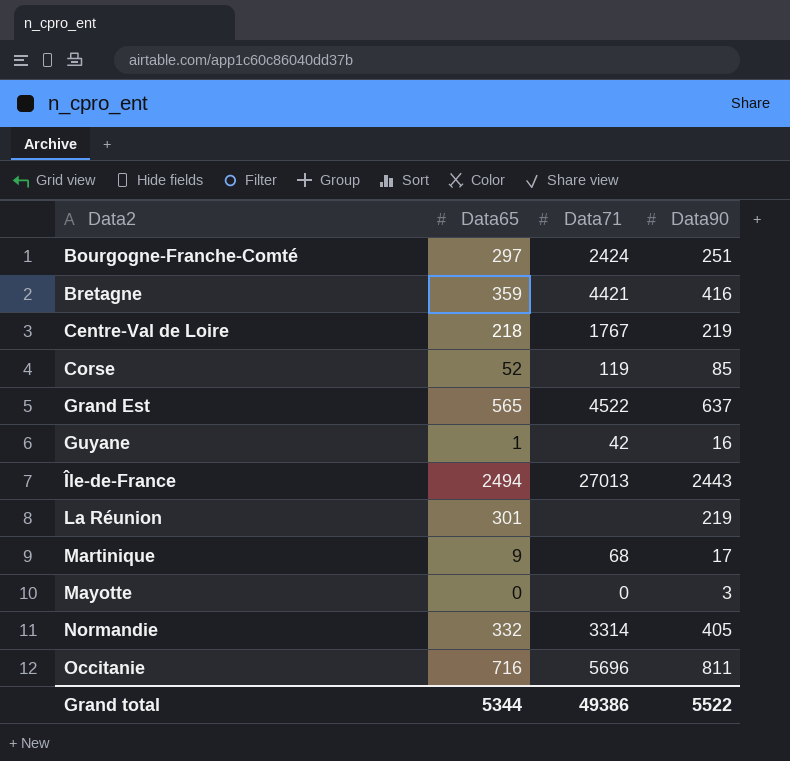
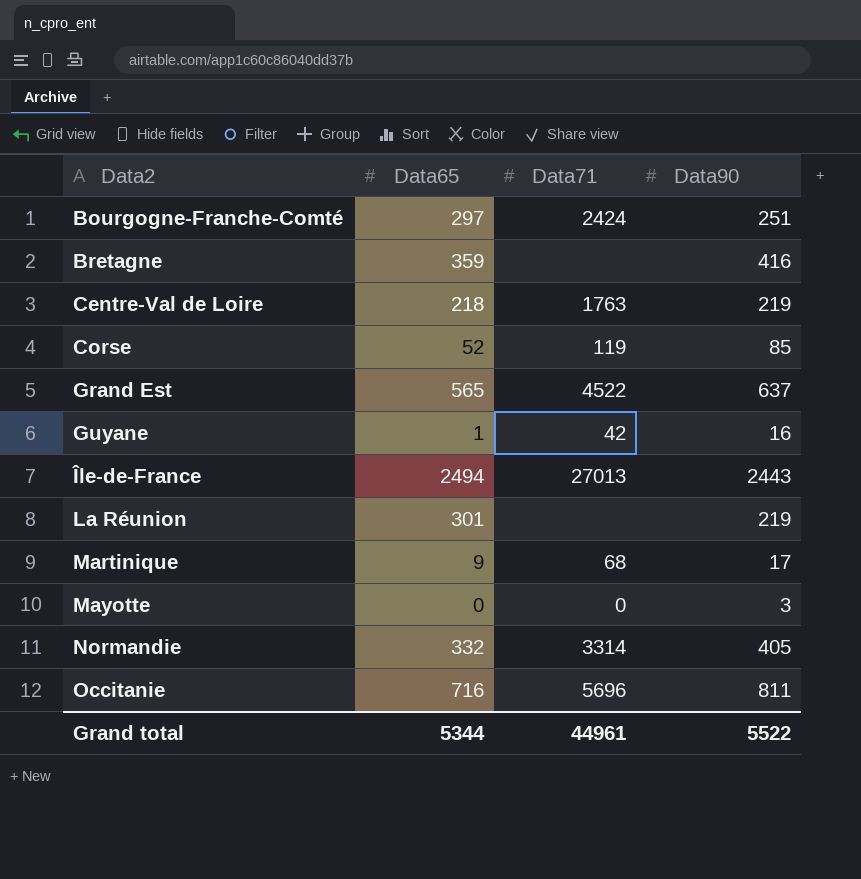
Bretagne | Data71: 4421 -> none
Centre-Val de Loire | Data71: 1767 -> 1763
Grand total | Data71: 49386 -> 44961

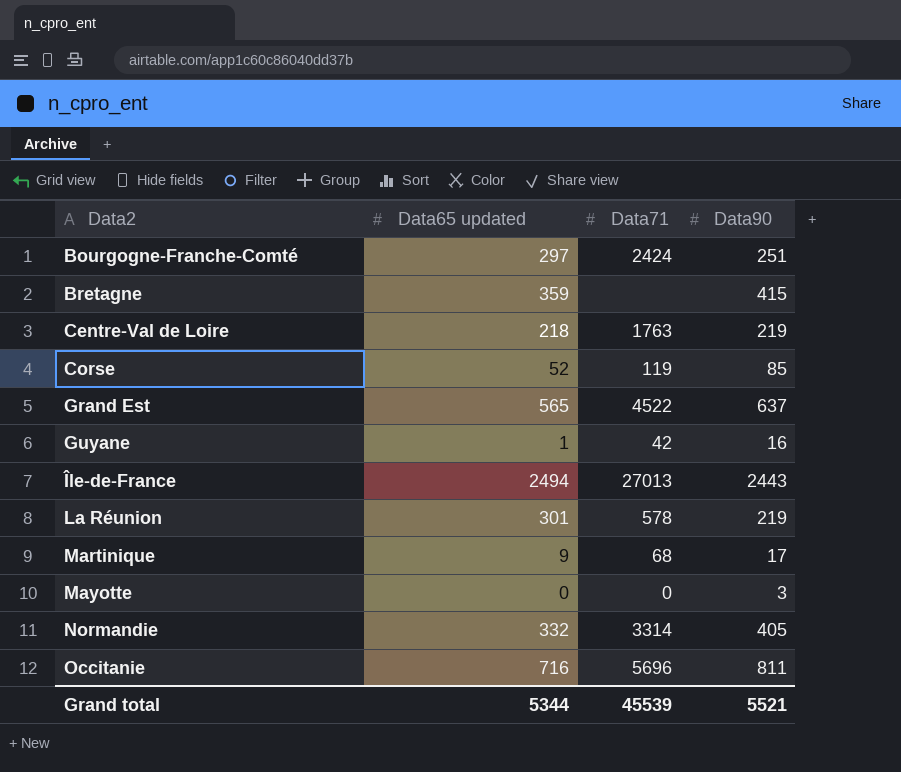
column name: Data65 -> Data65 updated
Bretagne | Data90: 416 -> 415
La Réunion | Data71: none -> 578
Grand total | Data71: 44961 -> 45539
Grand total | Data90: 5522 -> 5521

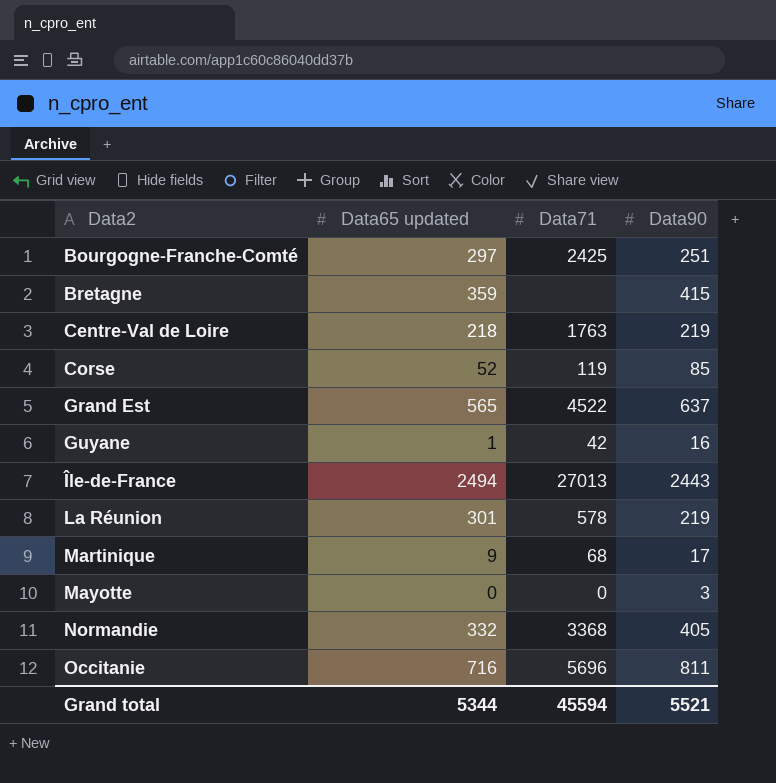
Bourgogne-Franche-Comté | Data71: 2424 -> 2425
Normandie | Data71: 3314 -> 3368
Grand total | Data71: 45539 -> 45594

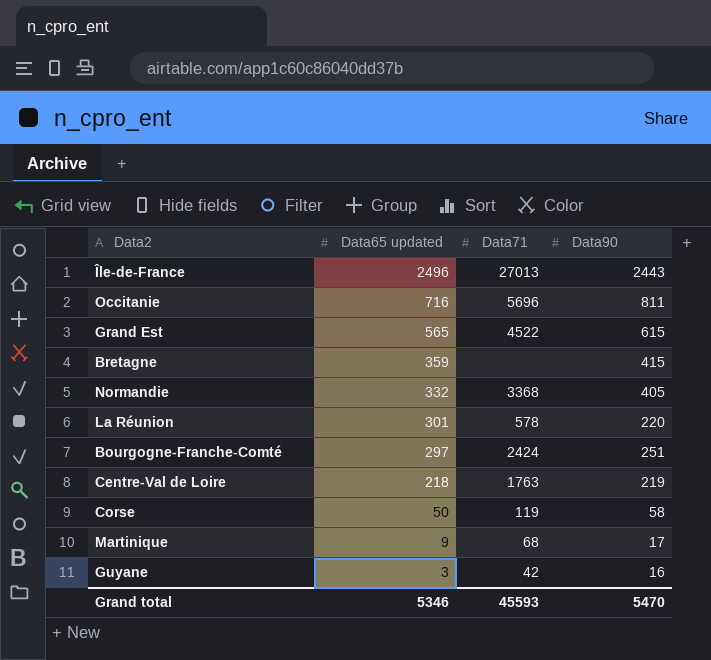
row order: Data2 ascending -> Data65 updated descending
row Mayotte: 0 | 0 | 3 -> none
Île-de-France | Data65 updated: 2494 -> 2496
Grand Est | Data90: 637 -> 615
La Réunion | Data90: 219 -> 220
Bourgogne-Franche-Comté | Data71: 2425 -> 2424
Corse | Data65 updated: 52 -> 50
Corse | Data90: 85 -> 58
Guyane | Data65 updated: 1 -> 3
Grand total | Data65 updated: 5344 -> 5346
Grand total | Data71: 45594 -> 45593
Grand total | Data90: 5521 -> 5470

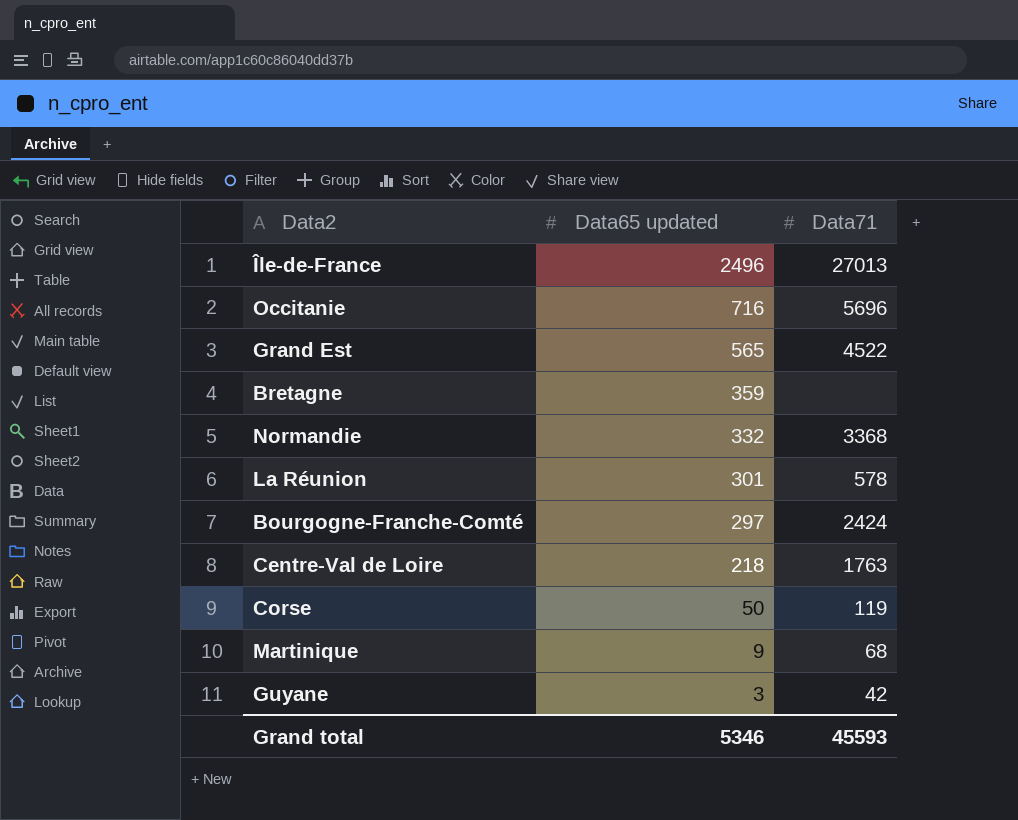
column Data90 | position: 4 -> none

